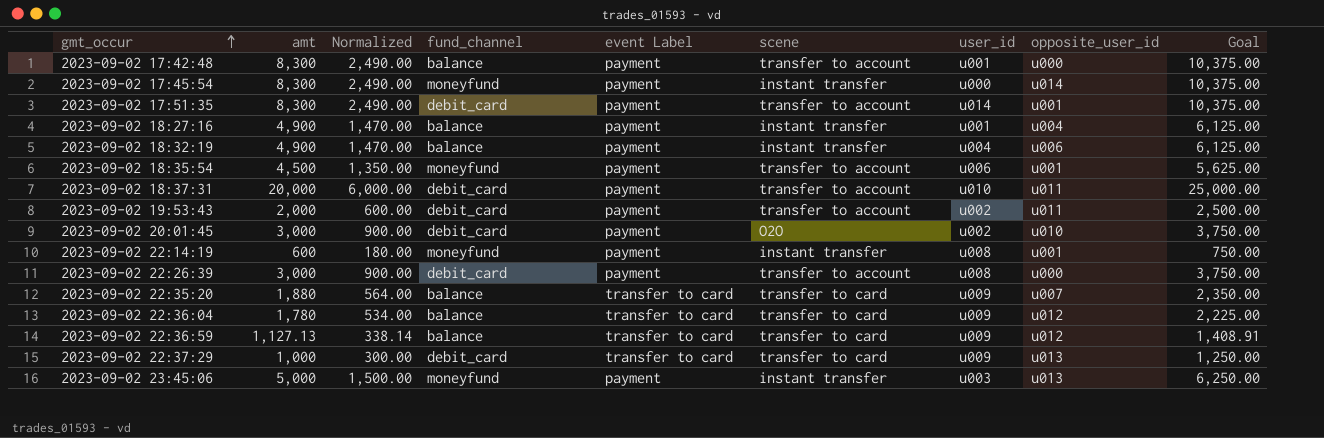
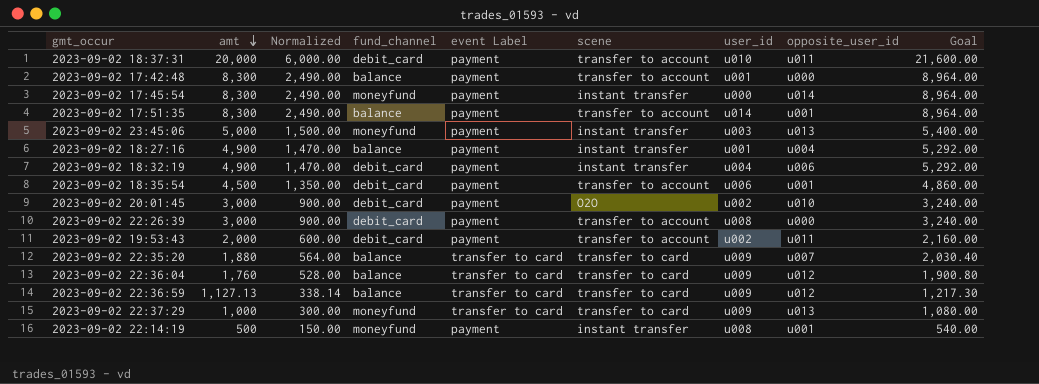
row order: gmt_occur ascending -> amt descending
column Goal | formula: [amt] * 1.25 -> [amt] * 1.08
2023-09-02 17:51:35 | fund_channel: debit_card -> balance
2023-09-02 18:32:19 | fund_channel: balance -> debit_card
2023-09-02 18:35:54 | fund_channel: moneyfund -> debit_card
2023-09-02 22:36:04 | amt: 1,780 -> 1,760
2023-09-02 22:36:04 | Normalized: 534.00 -> 528.00
2023-09-02 22:37:29 | fund_channel: debit_card -> moneyfund
2023-09-02 22:14:19 | amt: 600 -> 500
2023-09-02 22:14:19 | Normalized: 180.00 -> 150.00

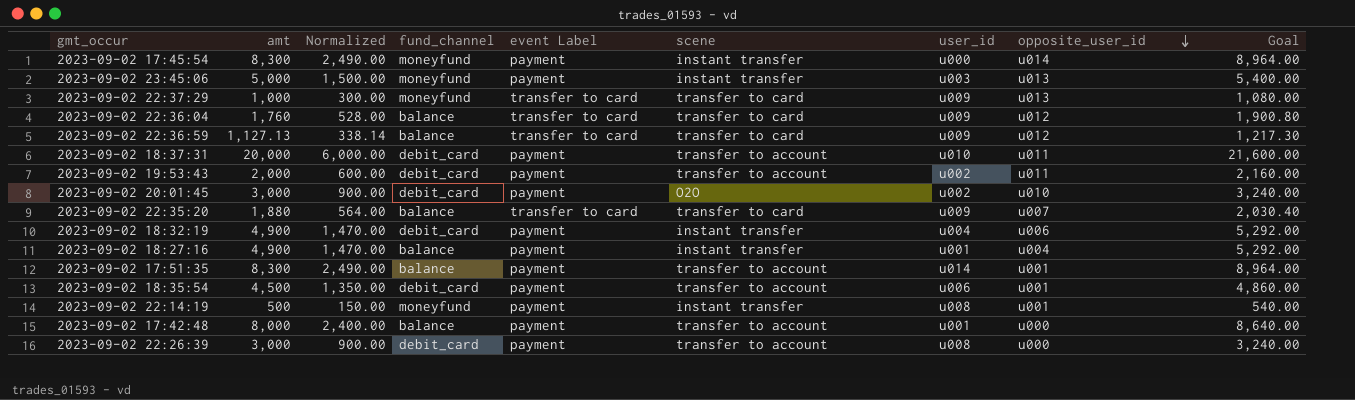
row order: amt descending -> opposite_user_id descending
2023-09-02 17:42:48 | amt: 8,300 -> 8,000
2023-09-02 17:42:48 | Normalized: 2,490.00 -> 2,400.00
2023-09-02 17:42:48 | Goal: 8,964.00 -> 8,640.00

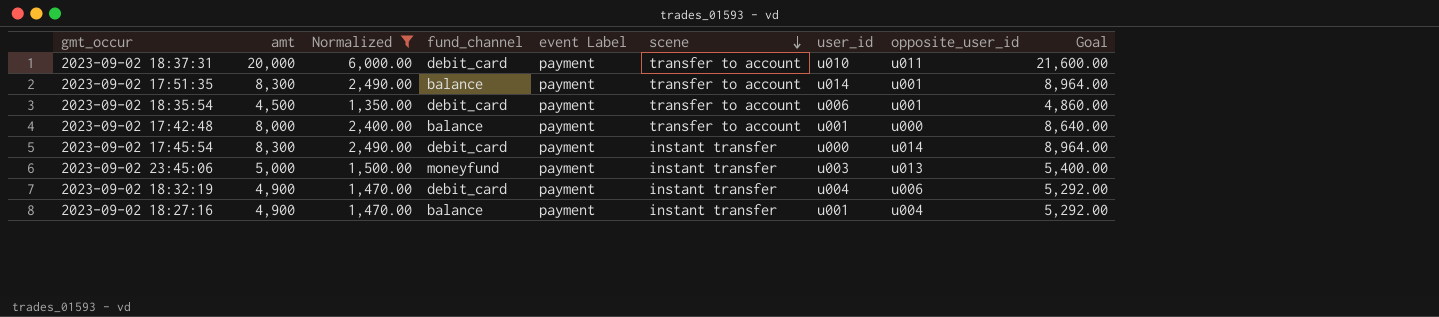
filter: none -> Normalized >= 1,350.00
row order: opposite_user_id descending -> scene descending
2023-09-02 17:45:54 | fund_channel: moneyfund -> debit_card

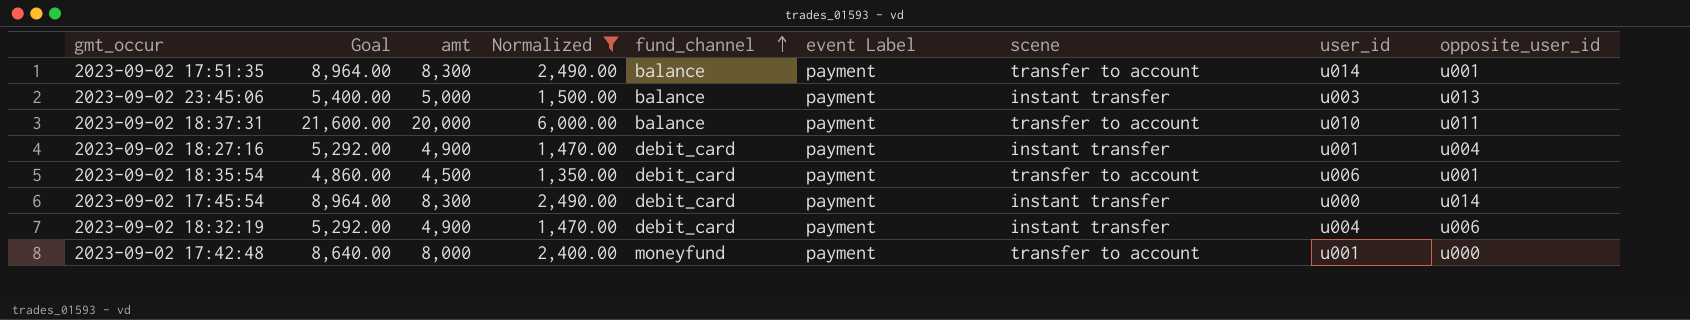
row order: scene descending -> fund_channel ascending
column Goal | position: 9 -> 2
2023-09-02 23:45:06 | fund_channel: moneyfund -> balance
2023-09-02 18:37:31 | fund_channel: debit_card -> balance
2023-09-02 18:27:16 | fund_channel: balance -> debit_card
2023-09-02 17:42:48 | fund_channel: balance -> moneyfund

